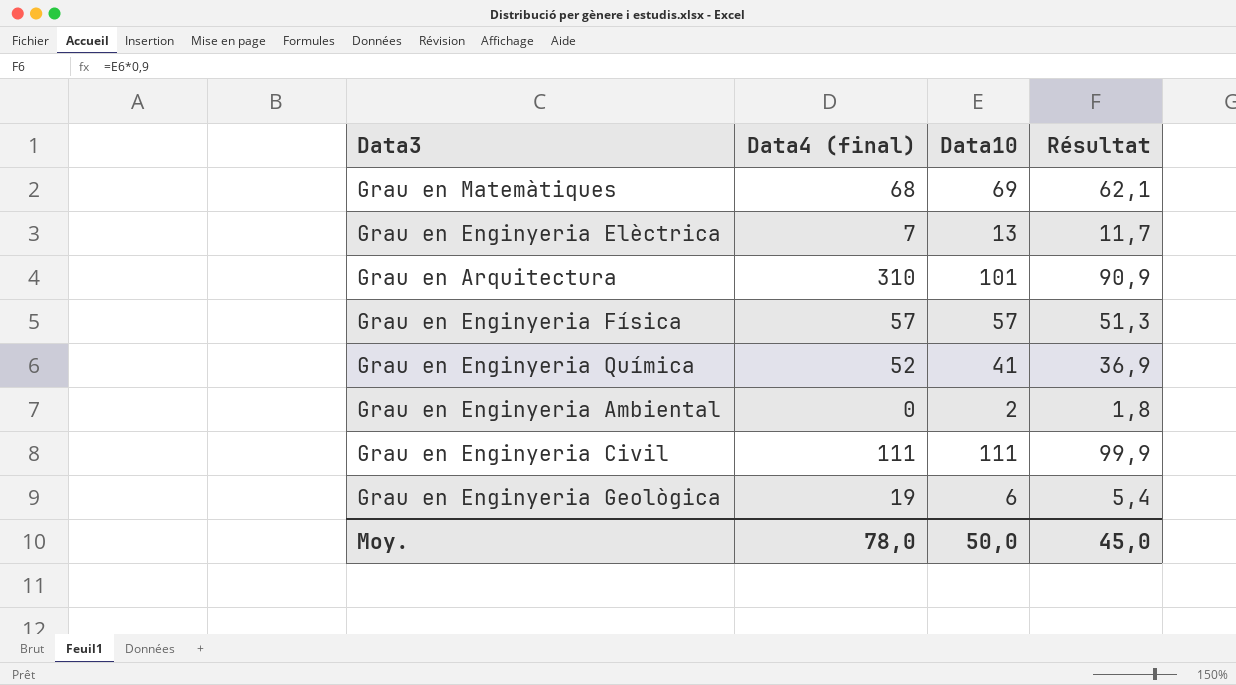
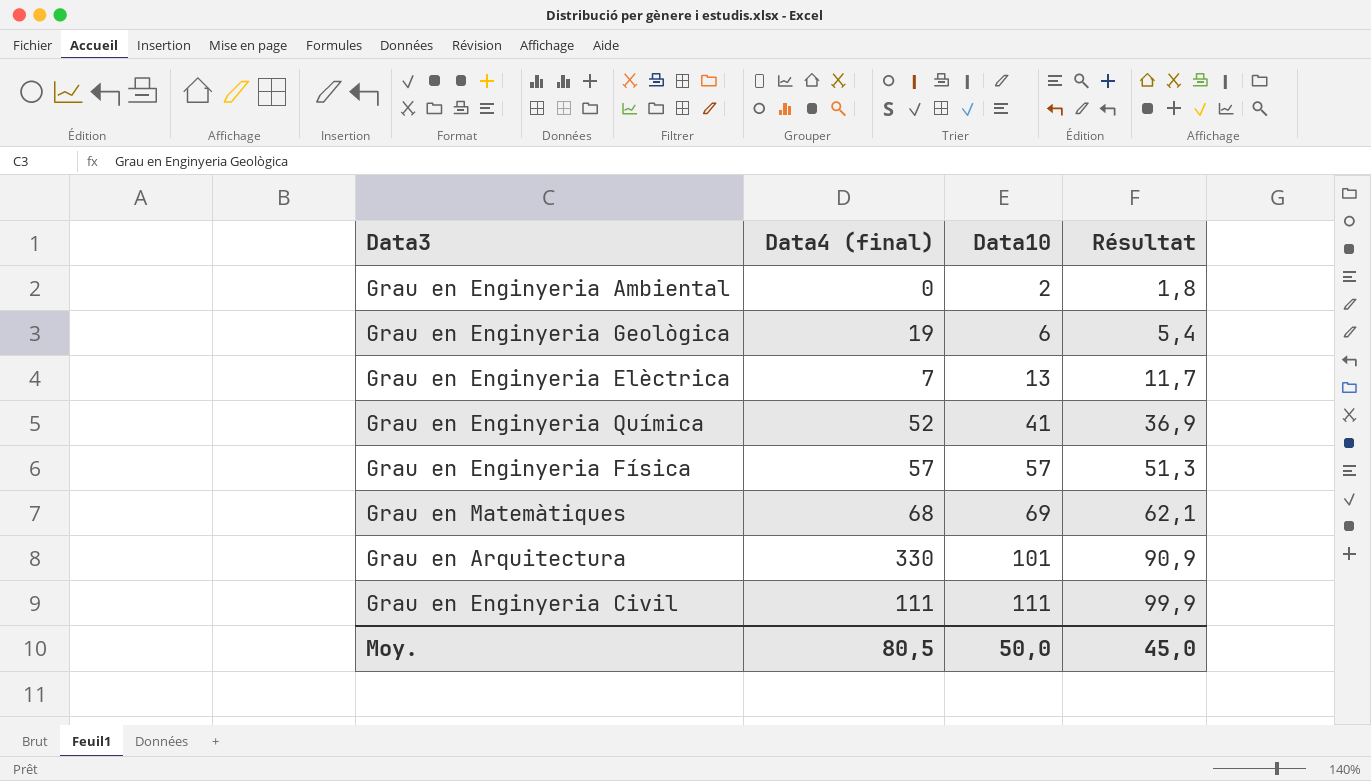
row order: none -> Data10 ascending
Grau en Arquitectura | Data4 (final): 310 -> 330
Moy. | Data4 (final): 78,0 -> 80,5

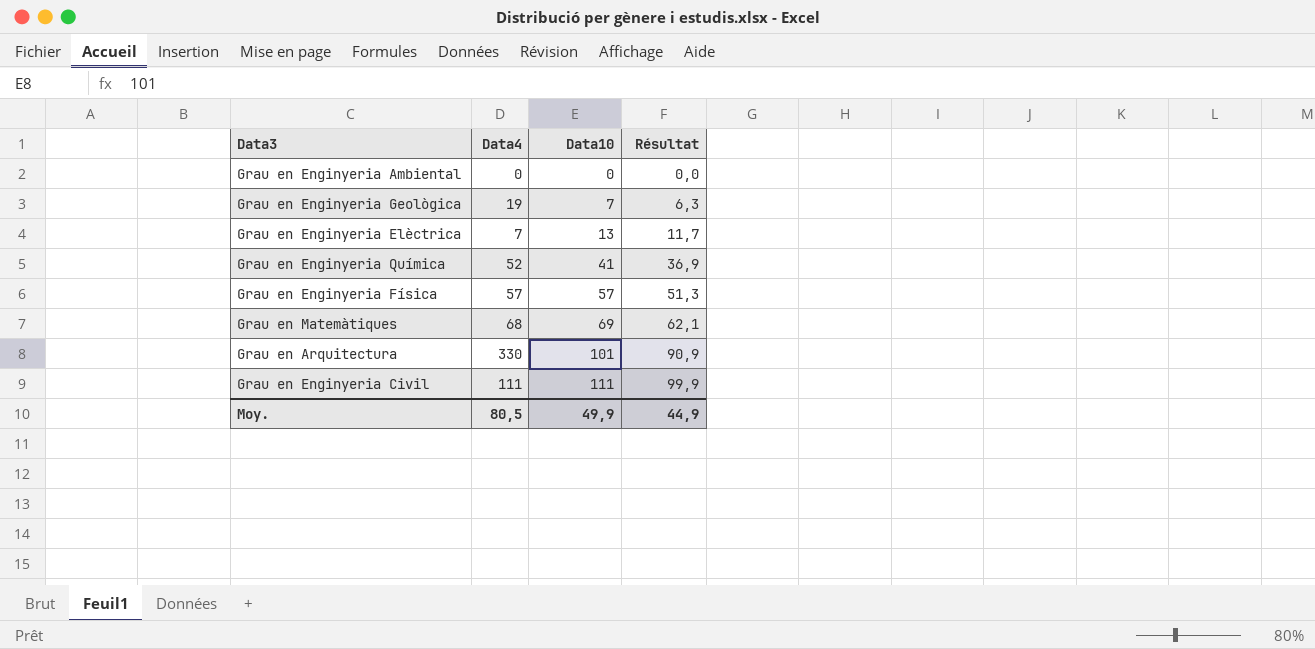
column name: Data4 (final) -> Data4
Grau en Enginyeria Ambiental | Data10: 2 -> 0
Grau en Enginyeria Ambiental | Résultat: 1,8 -> 0,0
Grau en Enginyeria Geològica | Data10: 6 -> 7
Grau en Enginyeria Geològica | Résultat: 5,4 -> 6,3
Moy. | Data10: 50,0 -> 49,9
Moy. | Résultat: 45,0 -> 44,9

